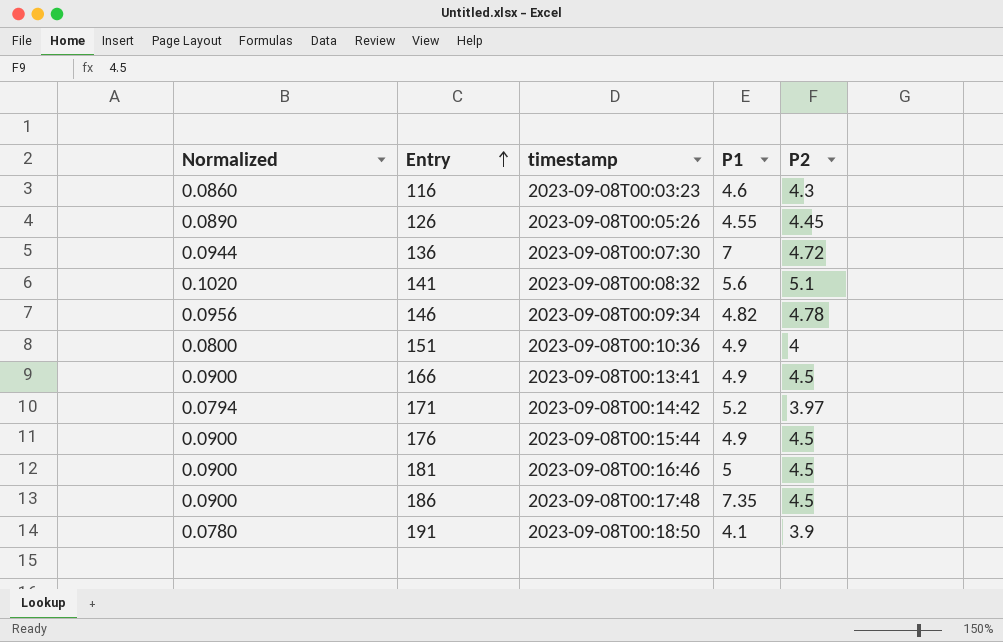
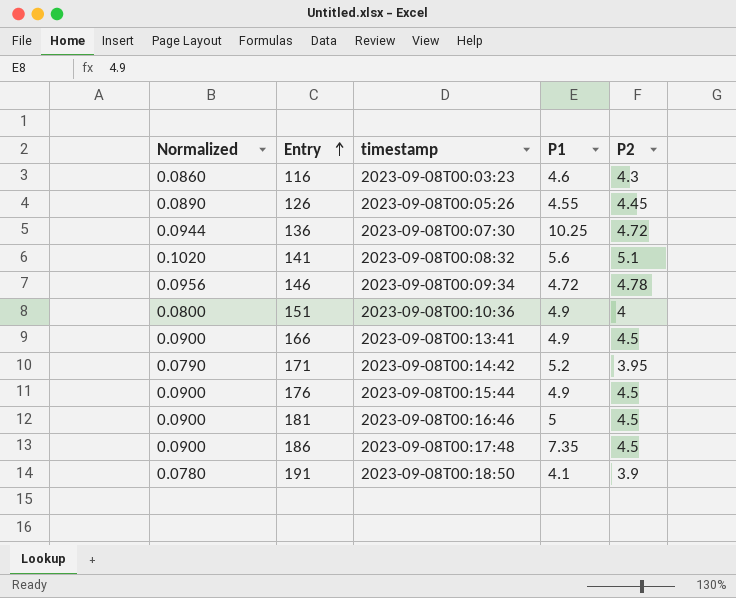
136 | P1: 7 -> 10.25
146 | P1: 4.82 -> 4.72
171 | Normalized: 0.0794 -> 0.0790
171 | P2: 3.97 -> 3.95

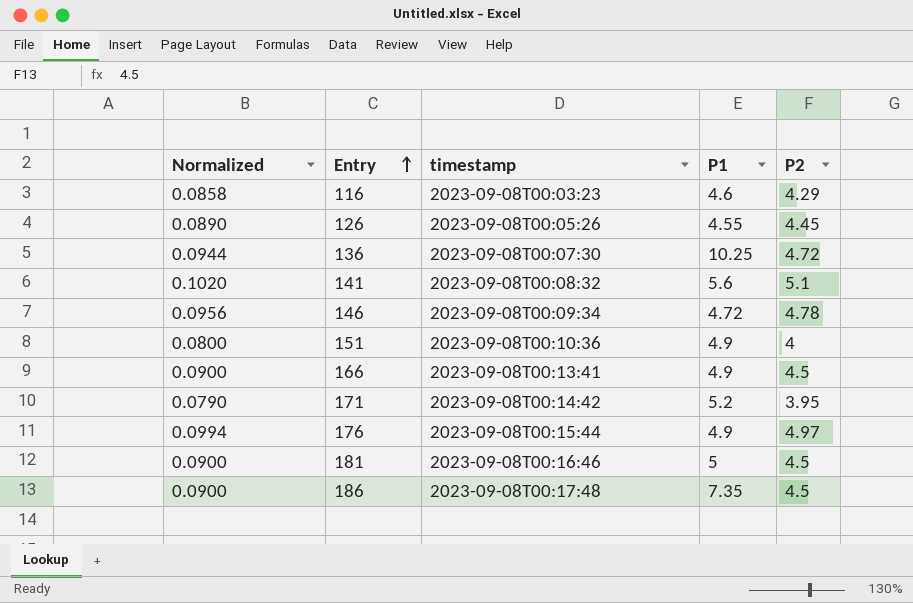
row 191: 0.0780 | 2023-09-08T00:18:50 | 4.1 | 3.9 -> none
116 | Normalized: 0.0860 -> 0.0858
116 | P2: 4.3 -> 4.29
176 | Normalized: 0.0900 -> 0.0994
176 | P2: 4.5 -> 4.97

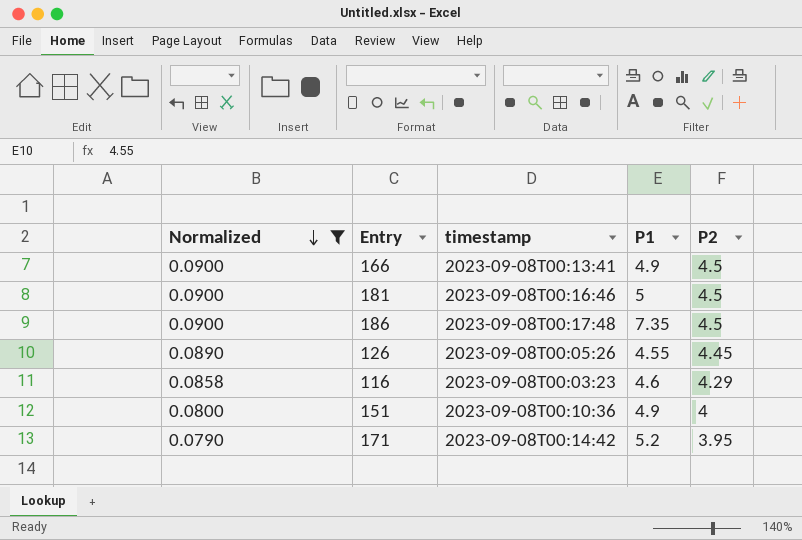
filter: none -> Normalized <= 0.0900
row order: Entry ascending -> Normalized descending

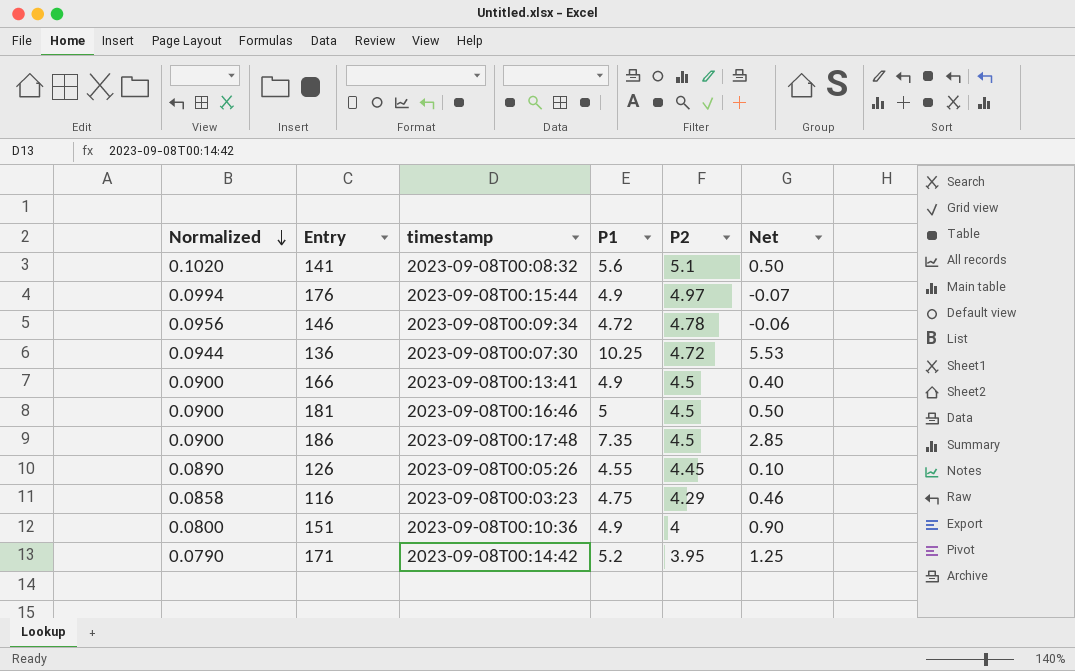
filter: Normalized <= 0.0900 -> none
column Net | formula: none -> [P1] - [P2]
116 | P1: 4.6 -> 4.75

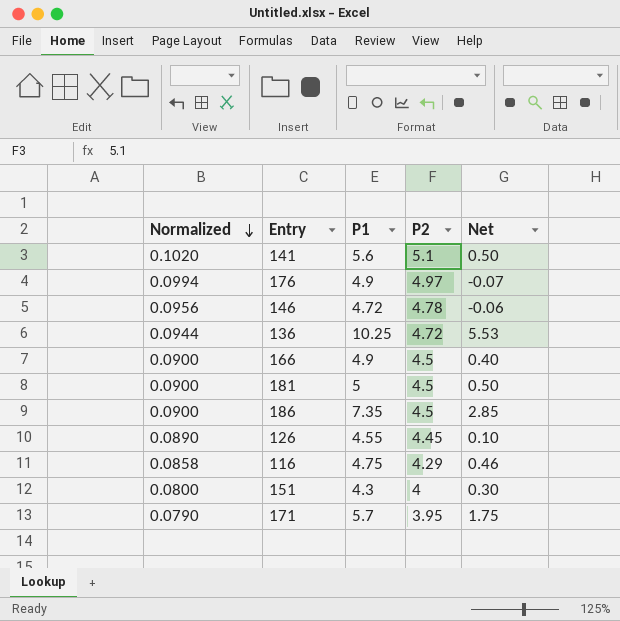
column timestamp | position: 3 -> none
151 | P1: 4.9 -> 4.3
151 | Net: 0.90 -> 0.30
171 | P1: 5.2 -> 5.7
171 | Net: 1.25 -> 1.75

